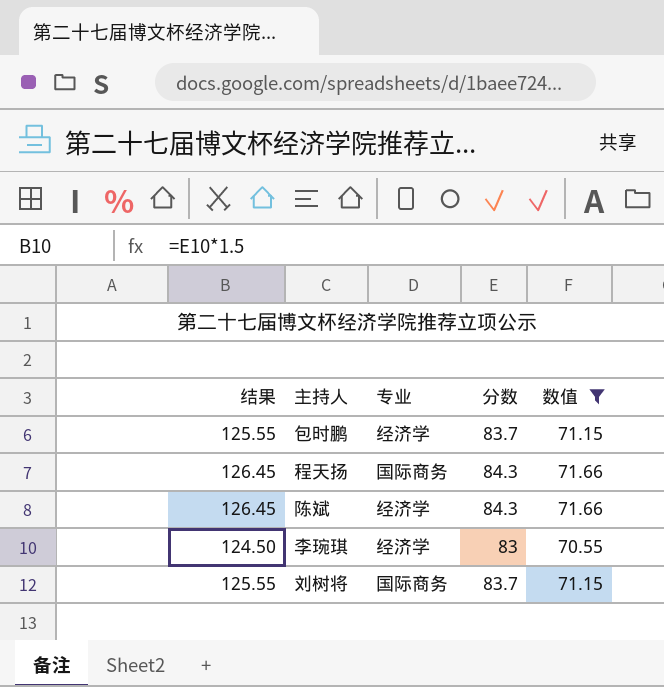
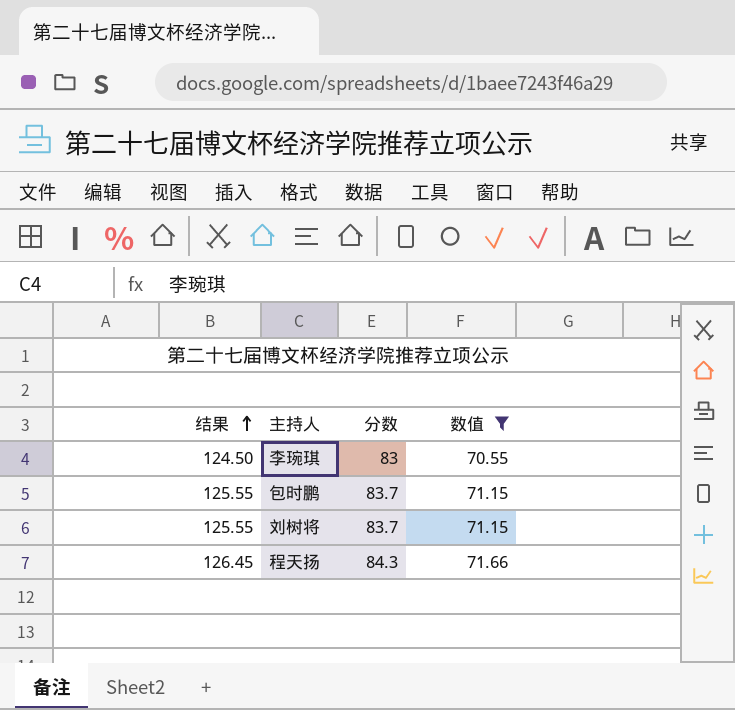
row order: none -> 结果 ascending
column 专业 | position: 3 -> none
row 陈斌: 126.45 | 经济学 | 84.3 | 71.66 -> none

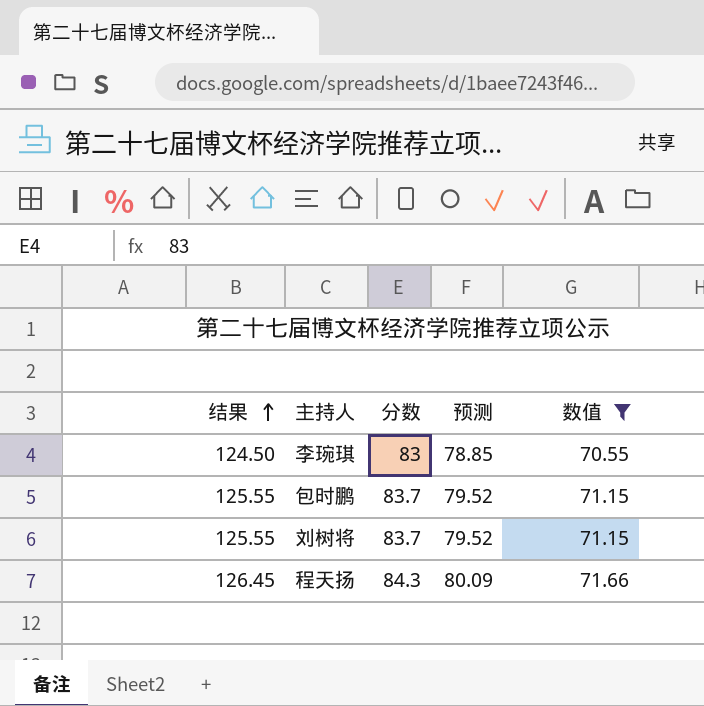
column 预测 | formula: none -> [分数] * 0.95

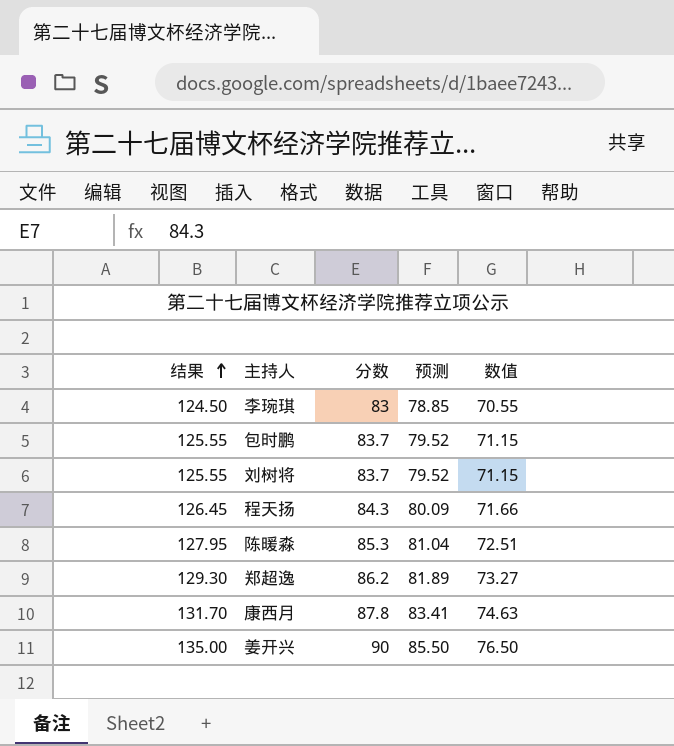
filter: 数值 <= 71.66 -> none

